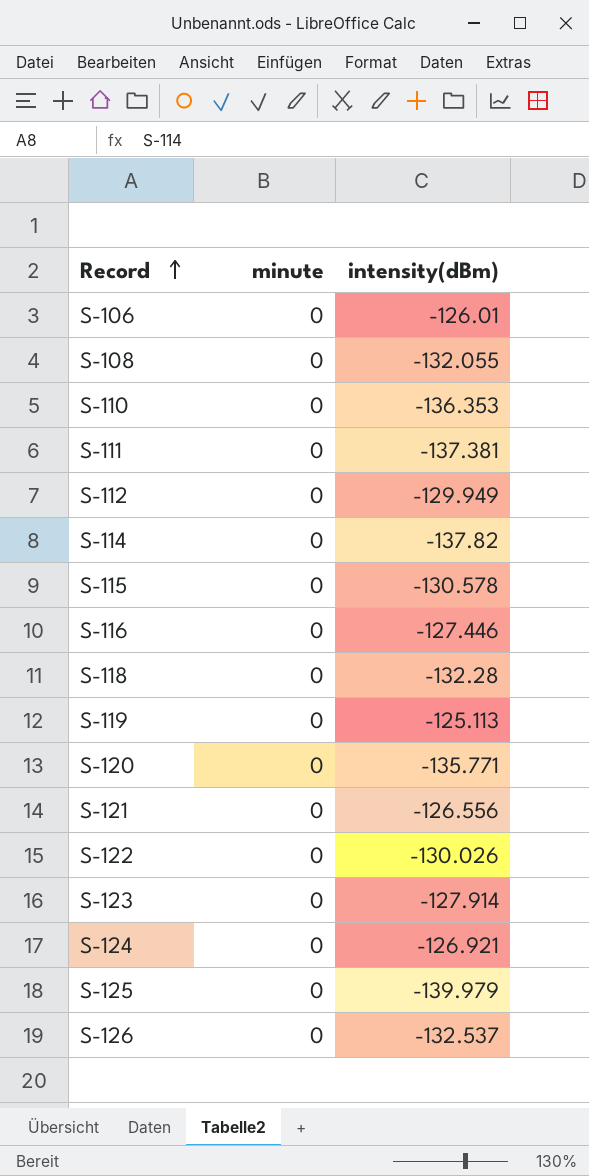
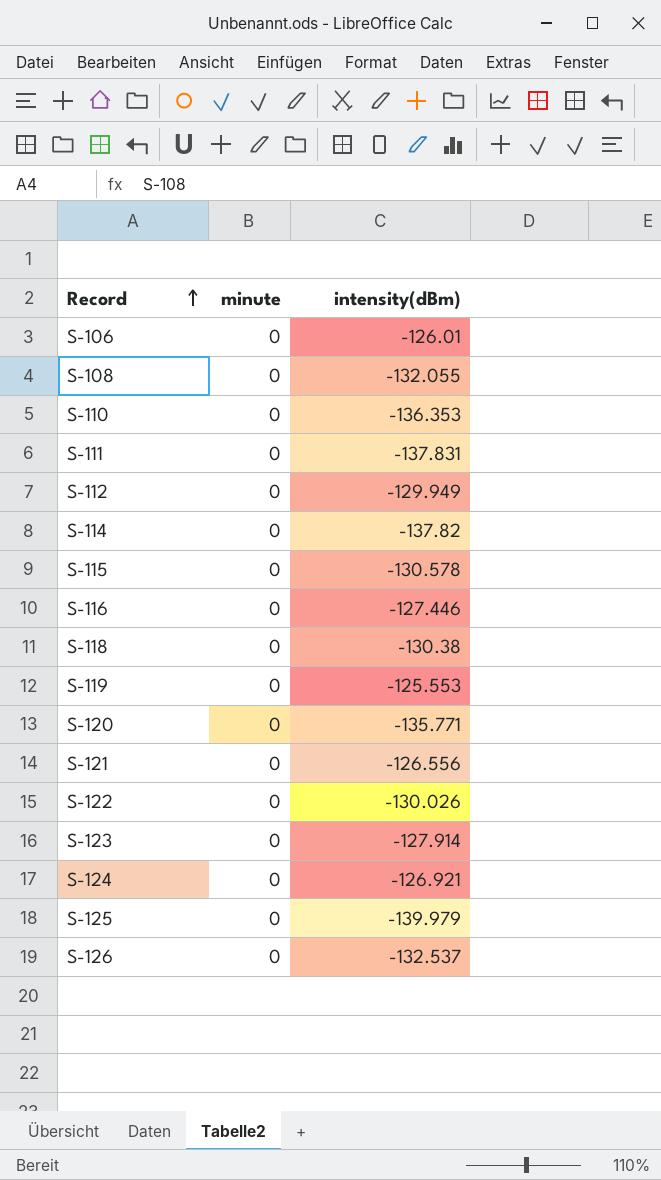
S-111 | intensity(dBm): -137.381 -> -137.831
S-118 | intensity(dBm): -132.28 -> -130.38
S-119 | intensity(dBm): -125.113 -> -125.553

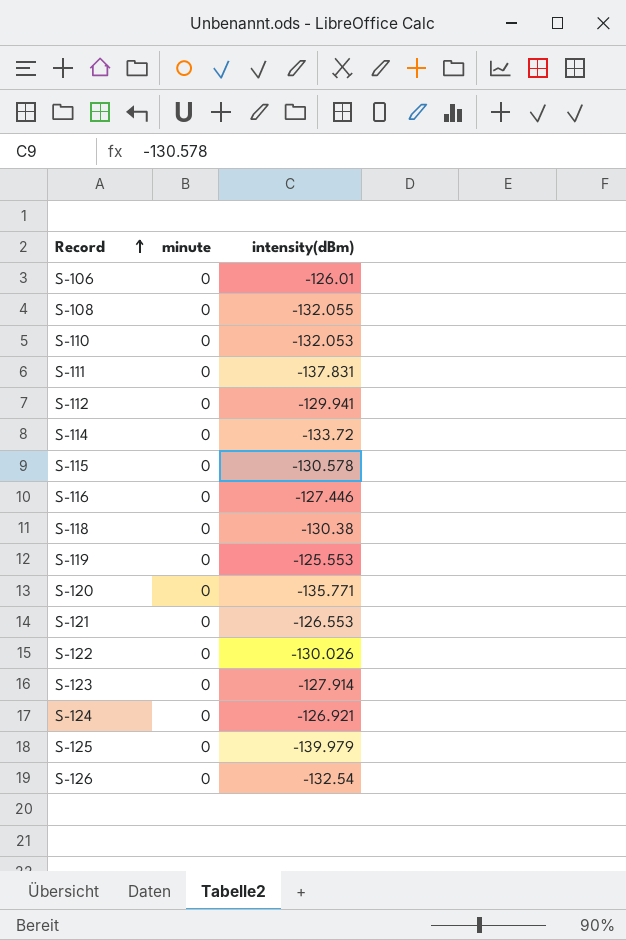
S-110 | intensity(dBm): -136.353 -> -132.053
S-112 | intensity(dBm): -129.949 -> -129.941
S-114 | intensity(dBm): -137.82 -> -133.72
S-121 | intensity(dBm): -126.556 -> -126.553
S-126 | intensity(dBm): -132.537 -> -132.54

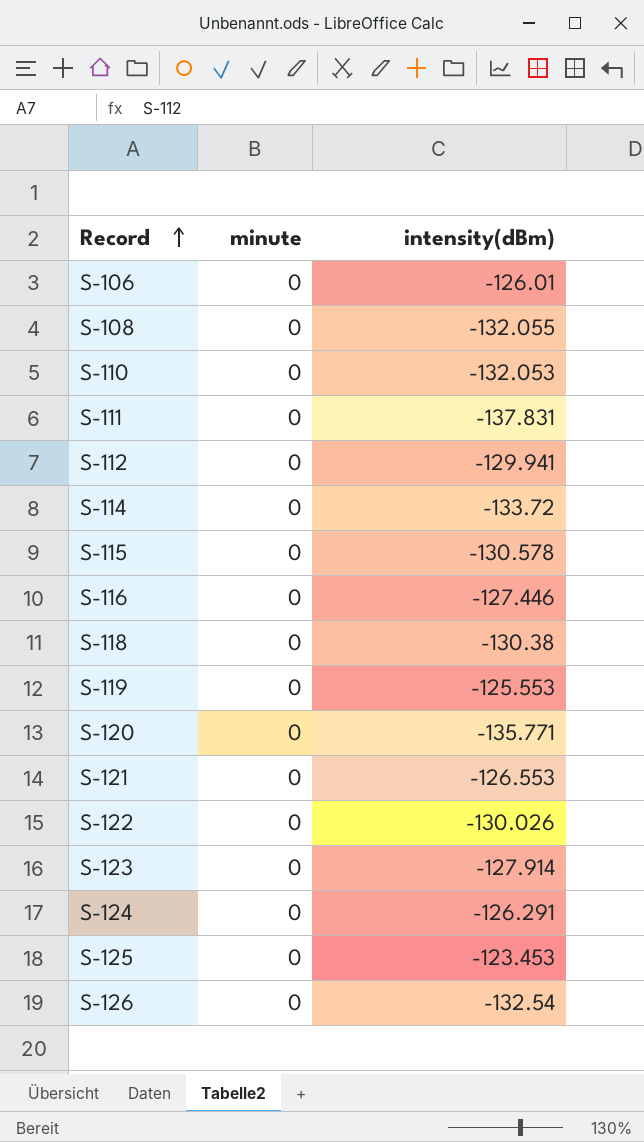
S-124 | intensity(dBm): -126.921 -> -126.291
S-125 | intensity(dBm): -139.979 -> -123.453

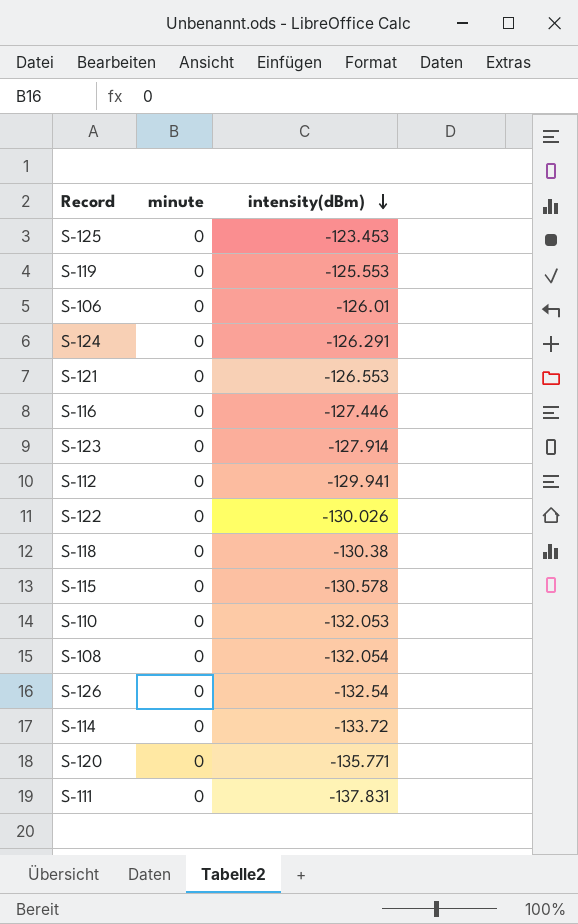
row order: Record ascending -> intensity(dBm) descending
S-108 | intensity(dBm): -132.055 -> -132.054

